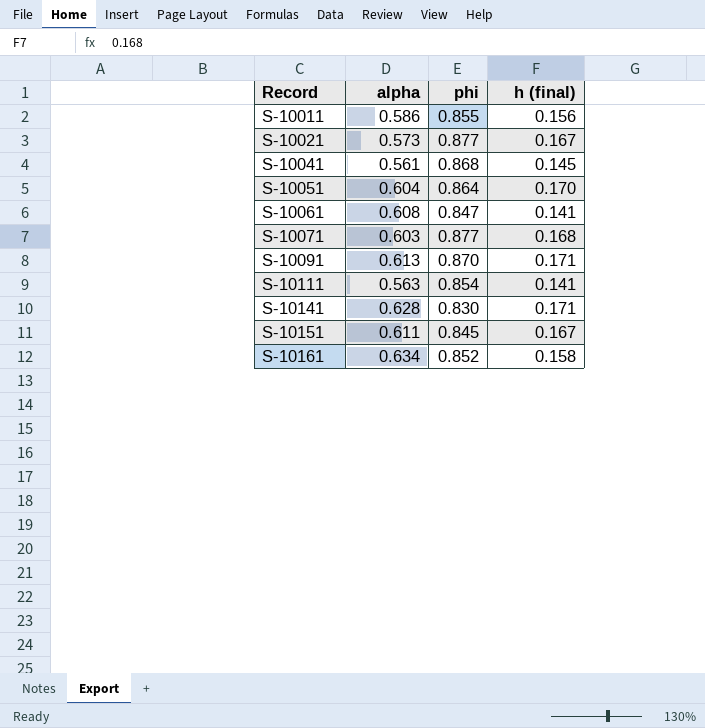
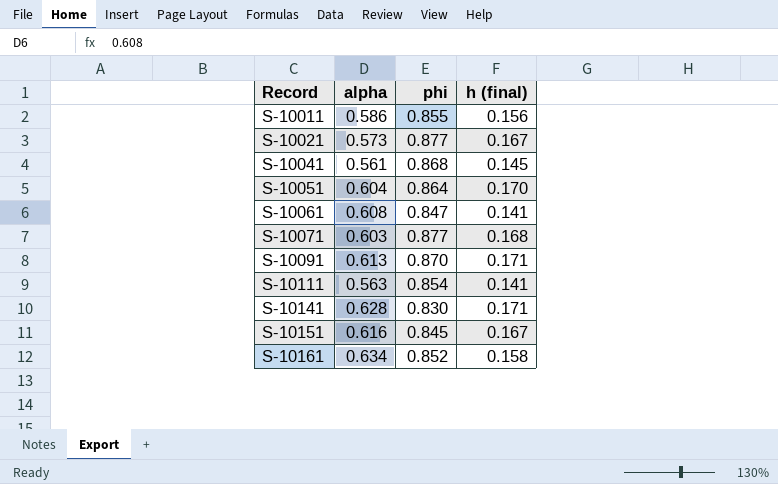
S-10151 | alpha: 0.611 -> 0.616

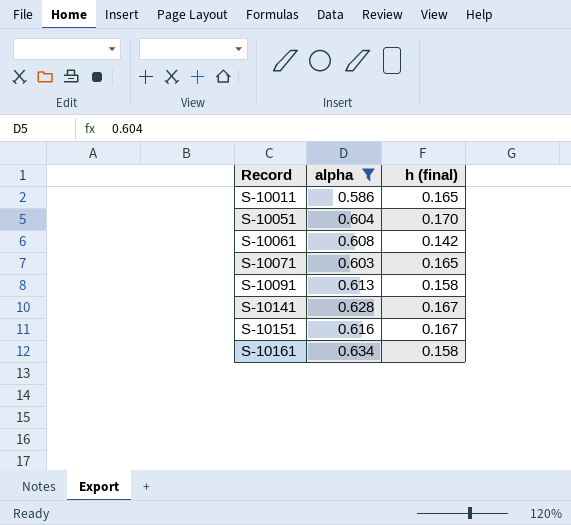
filter: none -> alpha >= 0.586
column phi | position: 3 -> none
S-10011 | h (final): 0.156 -> 0.165
S-10061 | h (final): 0.141 -> 0.142
S-10071 | h (final): 0.168 -> 0.165
S-10091 | h (final): 0.171 -> 0.158
S-10141 | h (final): 0.171 -> 0.167

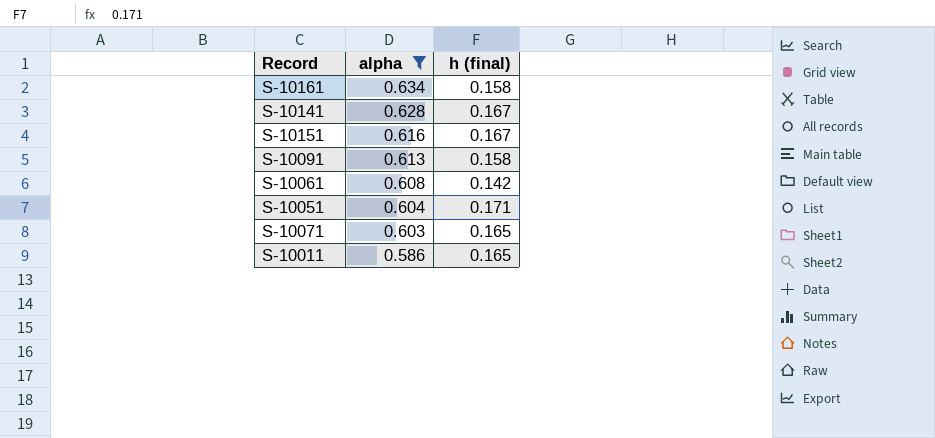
row order: Record ascending -> alpha descending
S-10051 | h (final): 0.170 -> 0.171

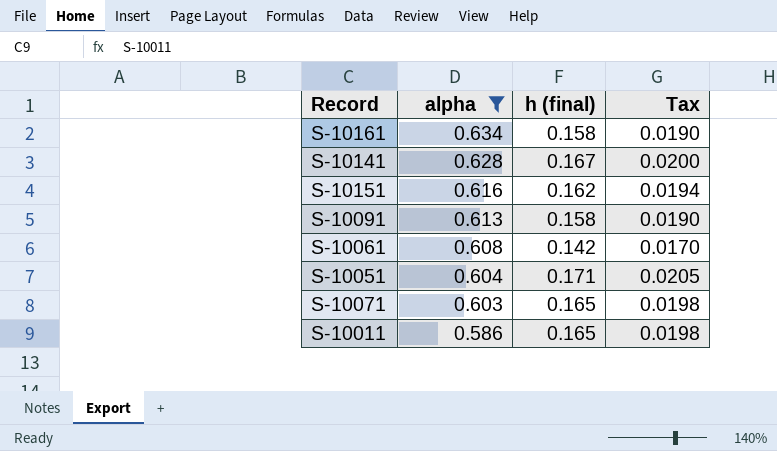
column Tax | formula: none -> [h (final)] * 0.12
S-10151 | h (final): 0.167 -> 0.162

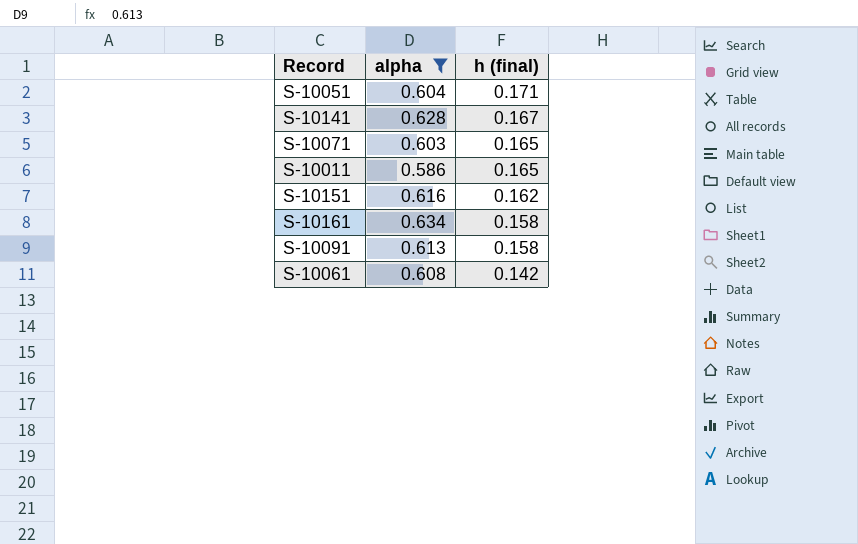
row order: alpha descending -> h (final) descending
column Tax | formula: [h (final)] * 0.12 -> none

